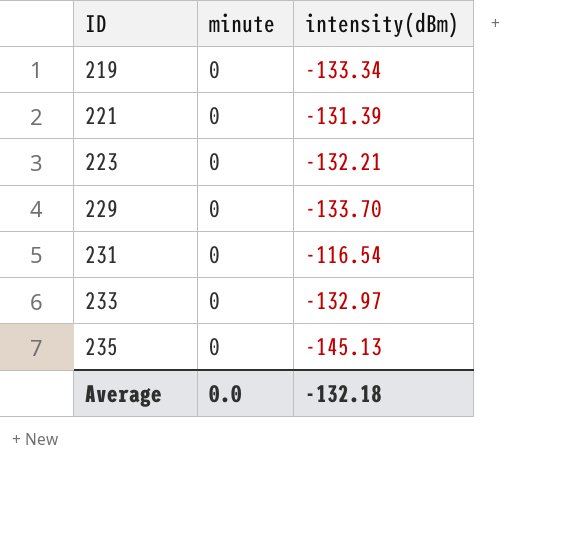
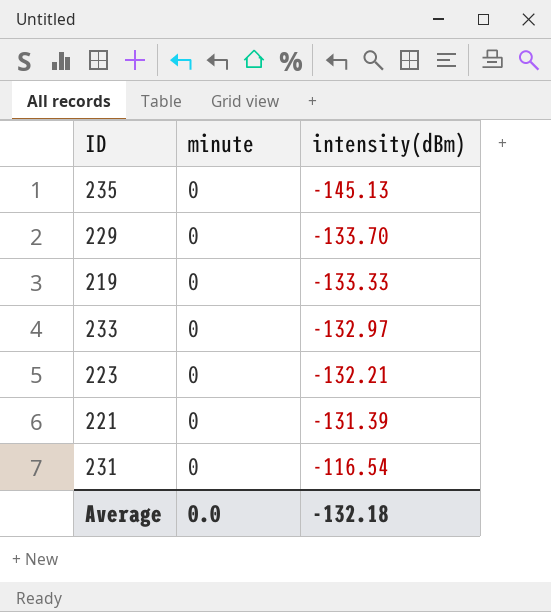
row order: ID ascending -> intensity(dBm) ascending
219 | intensity(dBm): -133.34 -> -133.33

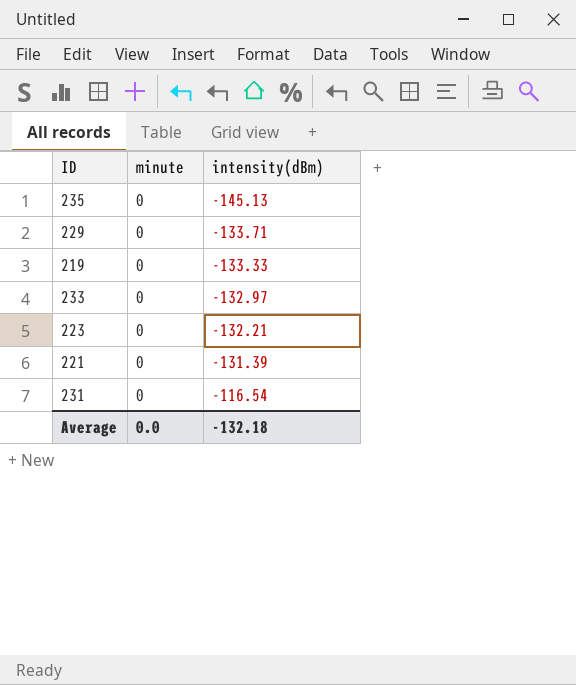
229 | intensity(dBm): -133.70 -> -133.71

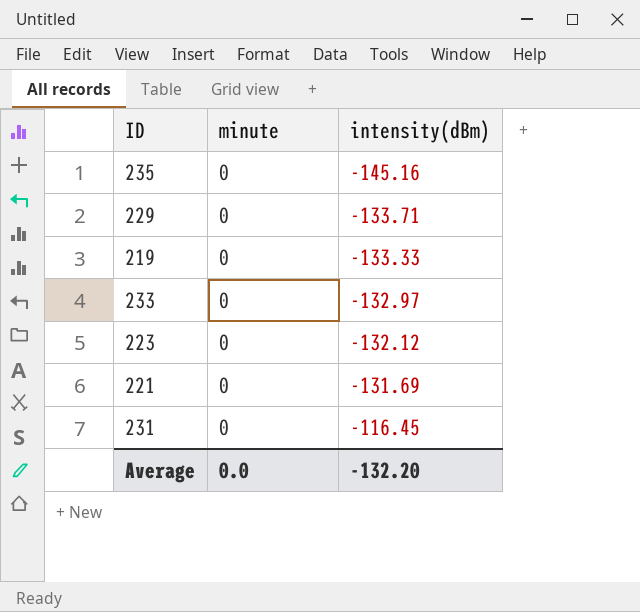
235 | intensity(dBm): -145.13 -> -145.16
223 | intensity(dBm): -132.21 -> -132.12
221 | intensity(dBm): -131.39 -> -131.69
231 | intensity(dBm): -116.54 -> -116.45
Average | intensity(dBm): -132.18 -> -132.20

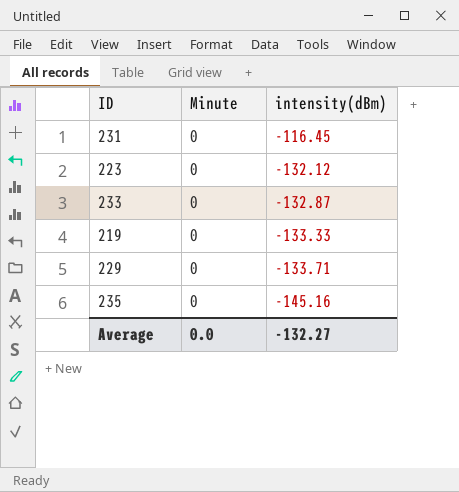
row order: intensity(dBm) ascending -> intensity(dBm) descending
column name: minute -> Minute
row 221: 0 | -131.69 -> none
233 | intensity(dBm): -132.97 -> -132.87
Average | intensity(dBm): -132.20 -> -132.27

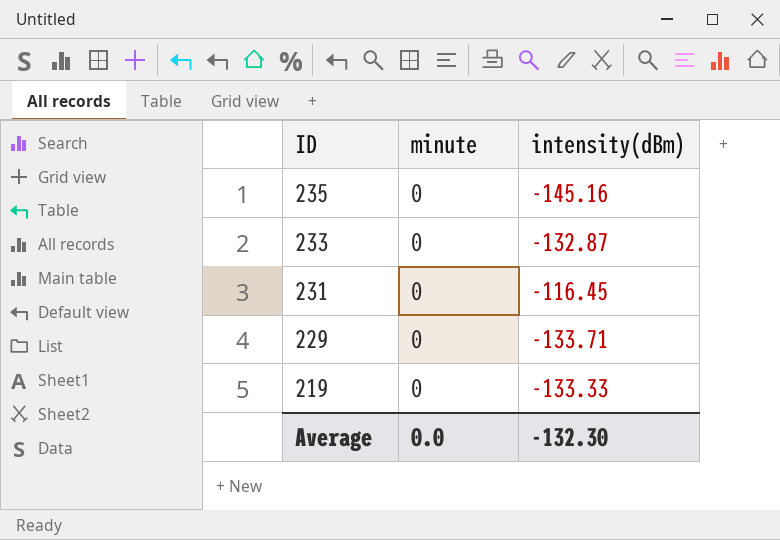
row order: intensity(dBm) descending -> ID descending
column name: Minute -> minute
row 223: 0 | -132.12 -> none
Average | intensity(dBm): -132.27 -> -132.30

